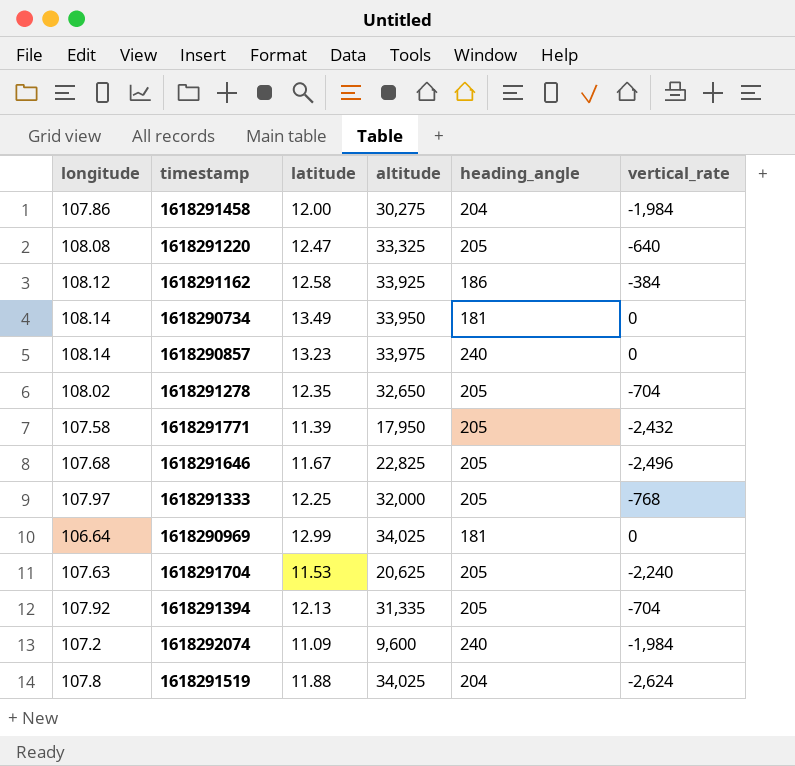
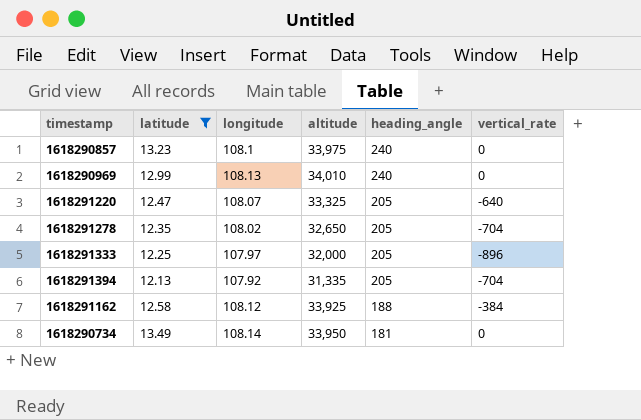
filter: none -> latitude >= 12.13
row order: none -> heading_angle descending
column longitude | position: 1 -> 3
1618290857 | longitude: 108.14 -> 108.1
1618290969 | longitude: 106.64 -> 108.13
1618290969 | altitude: 34,025 -> 34,010
1618290969 | heading_angle: 181 -> 240
1618291220 | longitude: 108.08 -> 108.07
1618291333 | vertical_rate: -768 -> -896
1618291162 | heading_angle: 186 -> 188

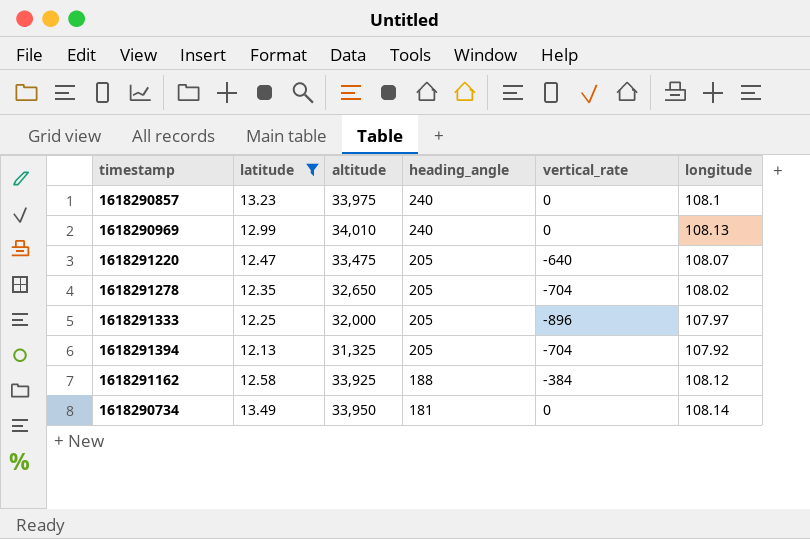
column longitude | position: 3 -> 6
1618291220 | altitude: 33,325 -> 33,475
1618291394 | altitude: 31,335 -> 31,325

